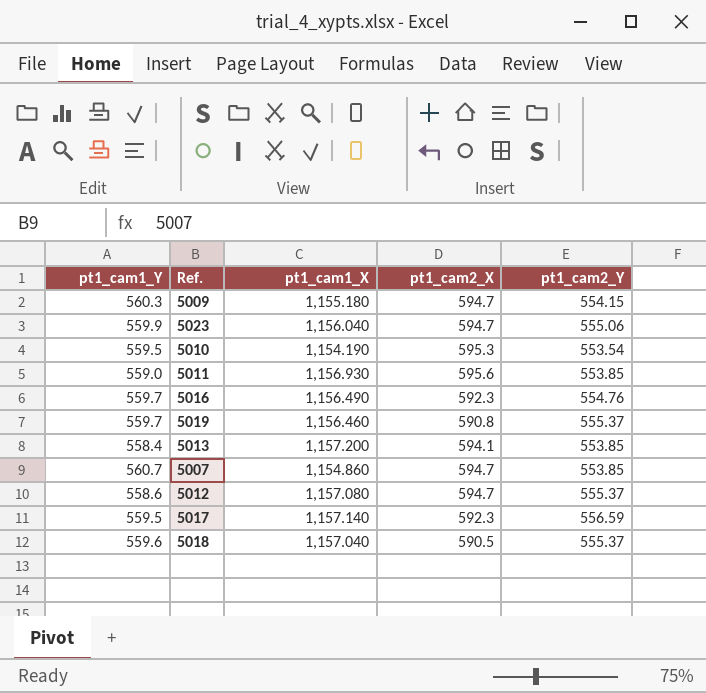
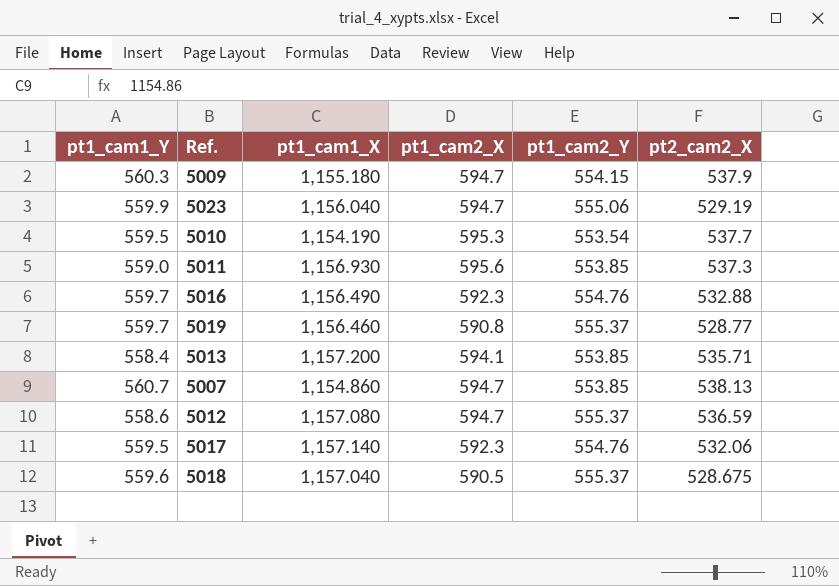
column pt2_cam2_X | position: none -> 6
5017 | pt1_cam2_Y: 556.59 -> 554.76

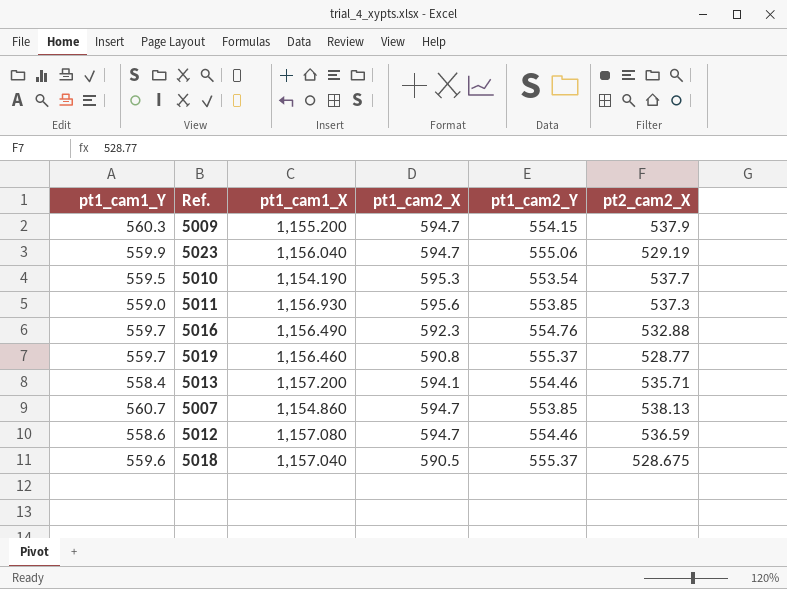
row 5017: 559.5 | 1,157.140 | 592.3 | 554.76 | 532.06 -> none
5009 | pt1_cam1_X: 1,155.180 -> 1,155.200
5013 | pt1_cam2_Y: 553.85 -> 554.46
5012 | pt1_cam2_Y: 555.37 -> 554.46

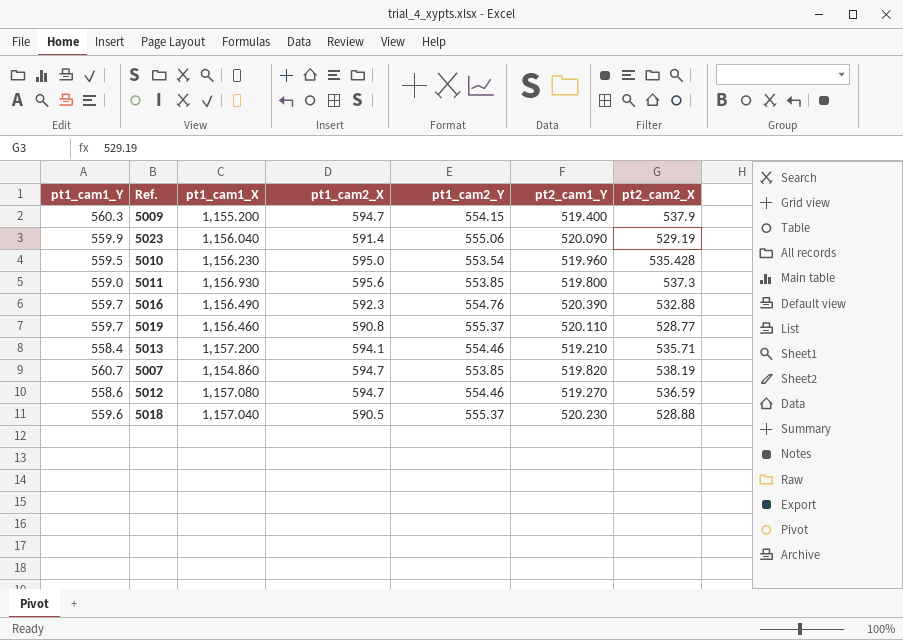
column pt2_cam1_Y | position: none -> 6
5023 | pt1_cam2_X: 594.7 -> 591.4
5010 | pt1_cam1_X: 1,154.190 -> 1,156.230
5010 | pt1_cam2_X: 595.3 -> 595.0
5010 | pt2_cam2_X: 537.7 -> 535.428
5007 | pt2_cam2_X: 538.13 -> 538.19
5018 | pt2_cam2_X: 528.675 -> 528.88

